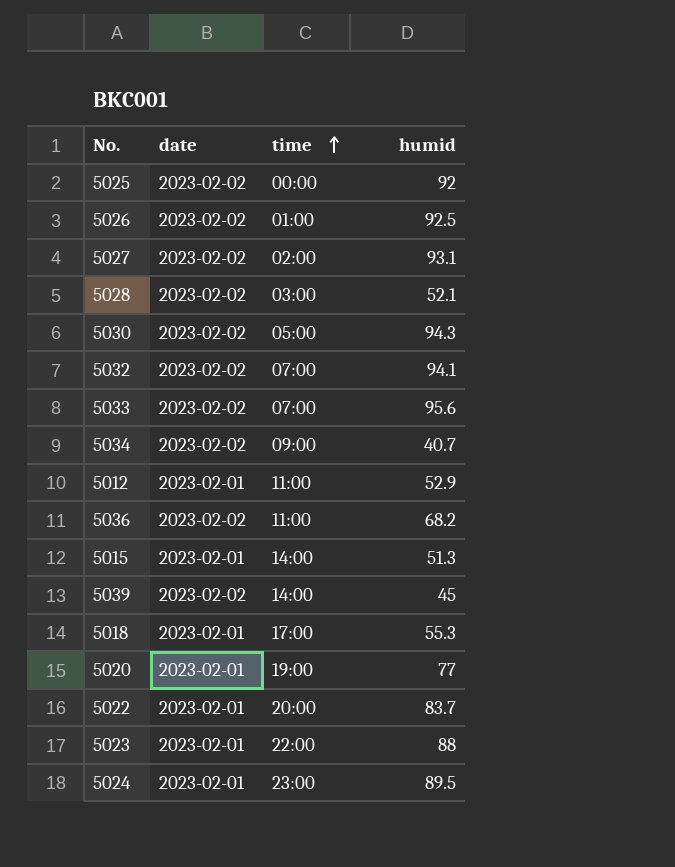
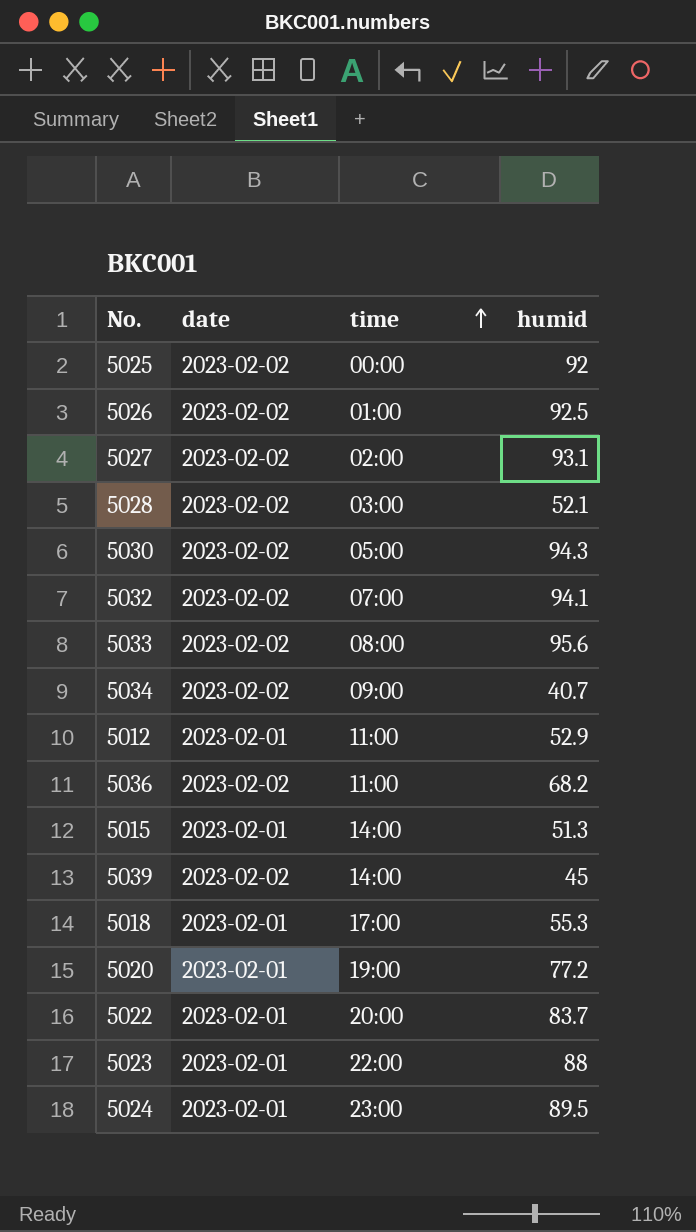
5033 | time: 07:00 -> 08:00
5020 | humid: 77 -> 77.2

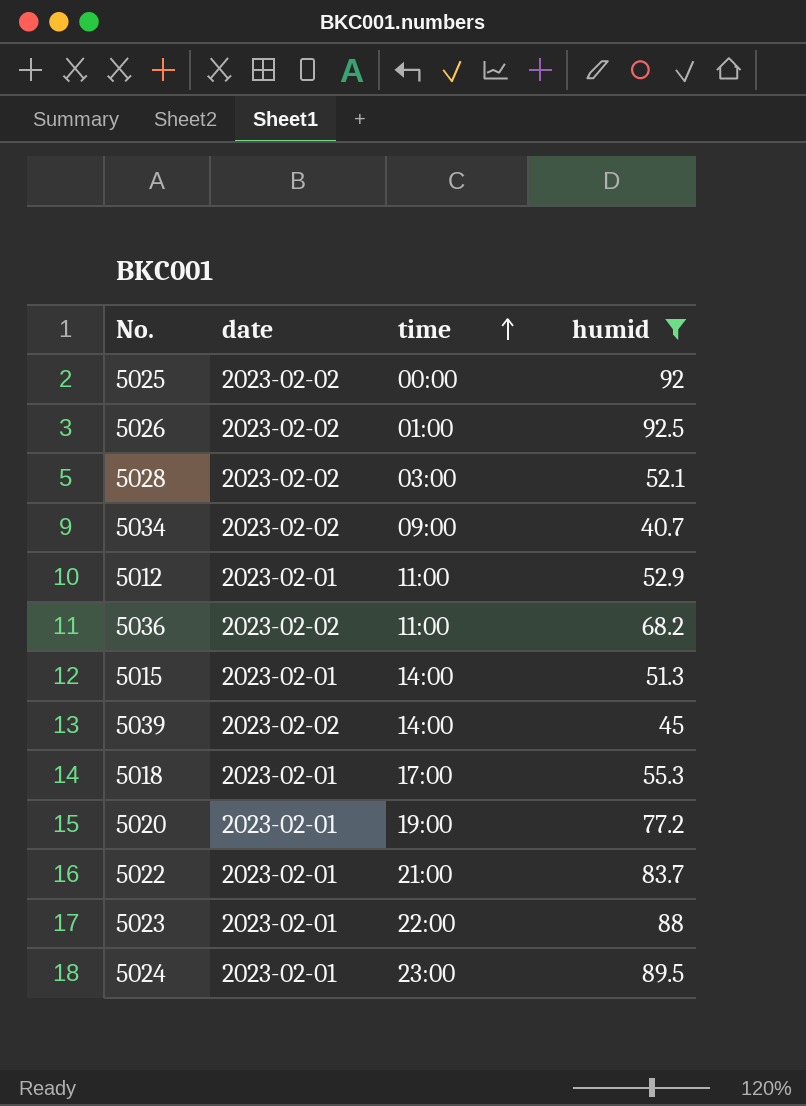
filter: none -> humid <= 92.5
5022 | time: 20:00 -> 21:00

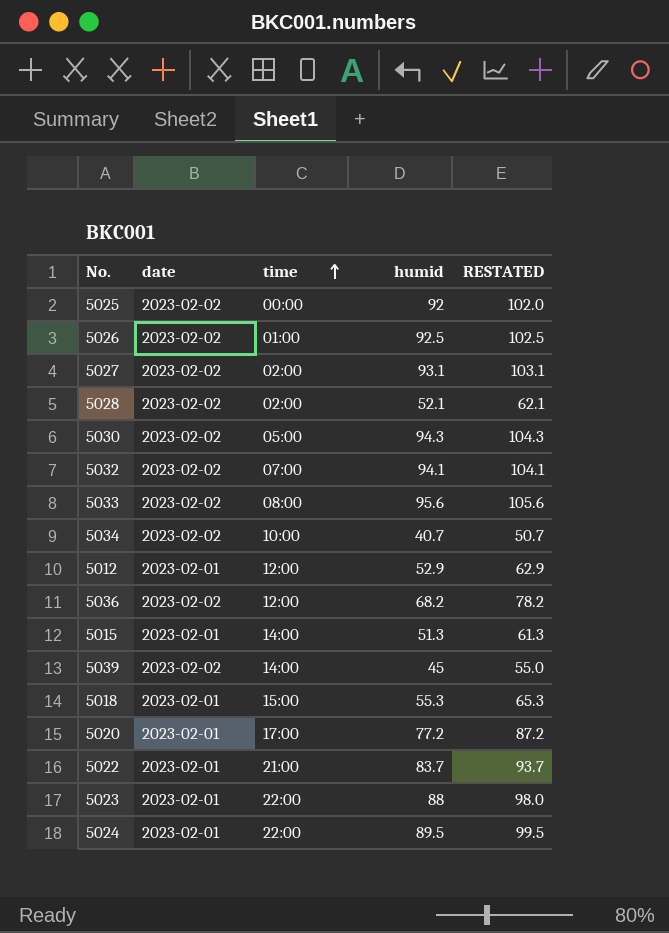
filter: humid <= 92.5 -> none
column RESTATED | formula: none -> [humid] + 10
5028 | time: 03:00 -> 02:00
5034 | time: 09:00 -> 10:00
5012 | time: 11:00 -> 12:00
5036 | time: 11:00 -> 12:00
5018 | time: 17:00 -> 15:00
5020 | time: 19:00 -> 17:00
5024 | time: 23:00 -> 22:00

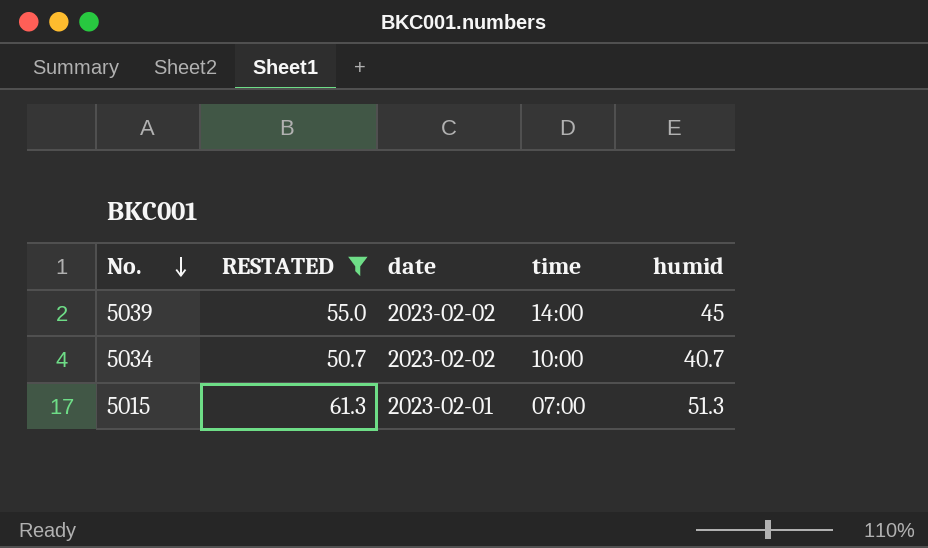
filter: none -> RESTATED <= 61.3
row order: time ascending -> No. descending
column RESTATED | position: 5 -> 2
5015 | time: 14:00 -> 07:00

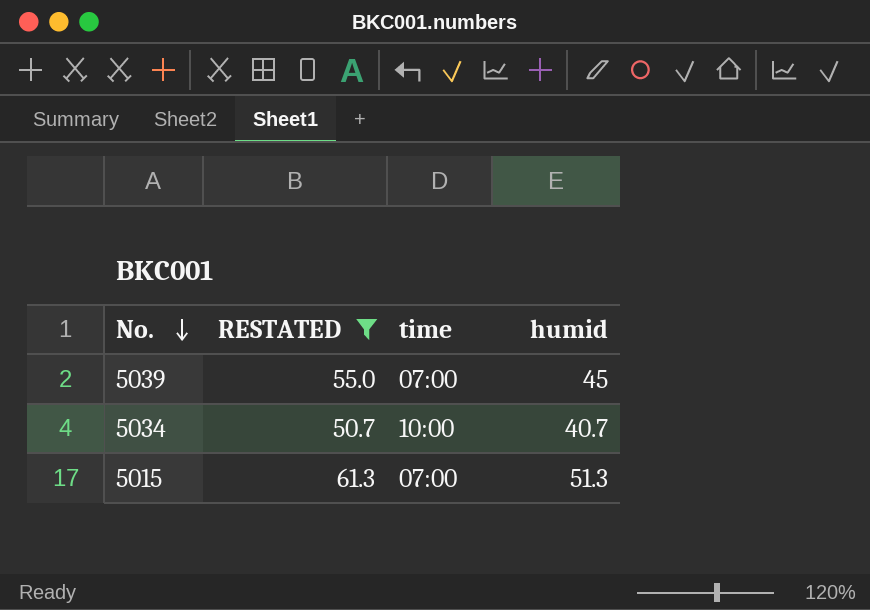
column date | position: 3 -> none
5039 | time: 14:00 -> 07:00

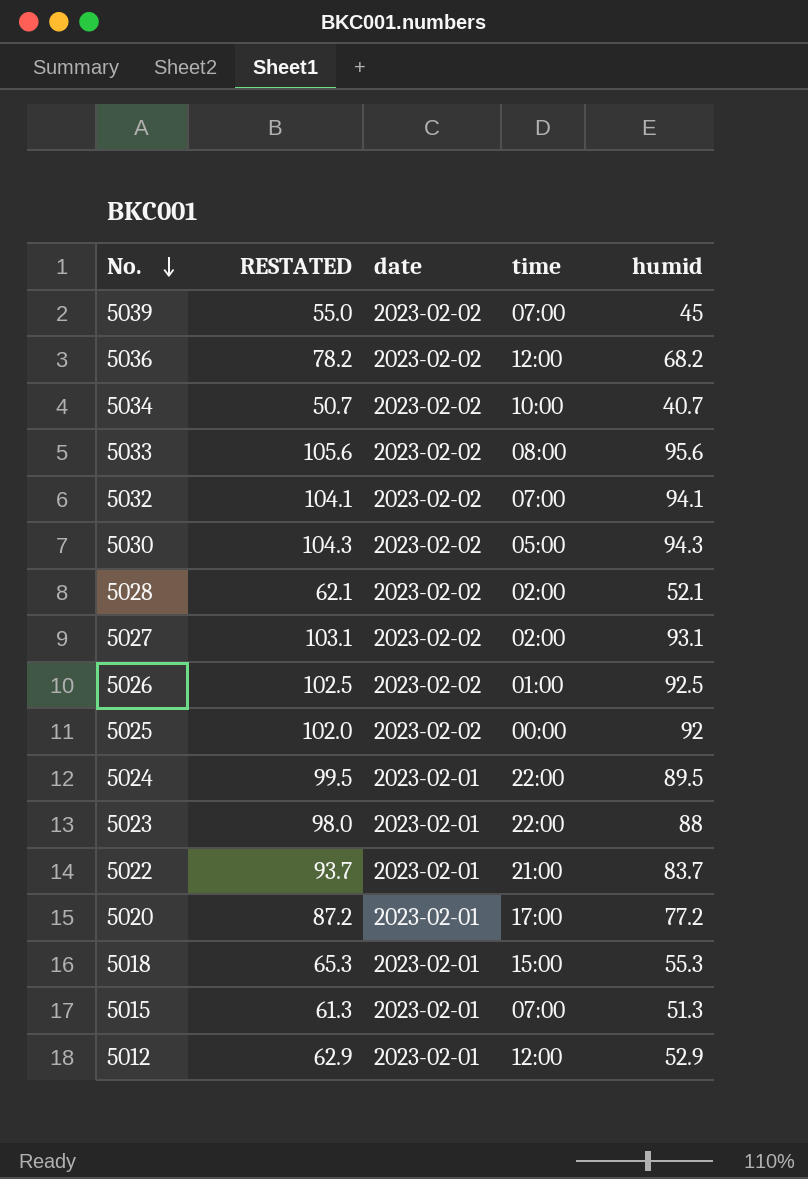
filter: RESTATED <= 61.3 -> none
column date | position: none -> 3

